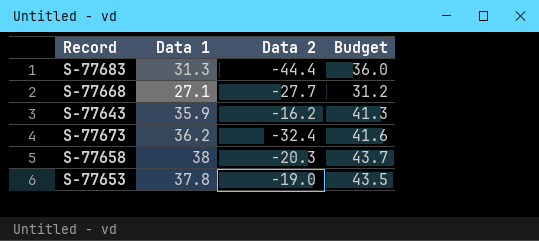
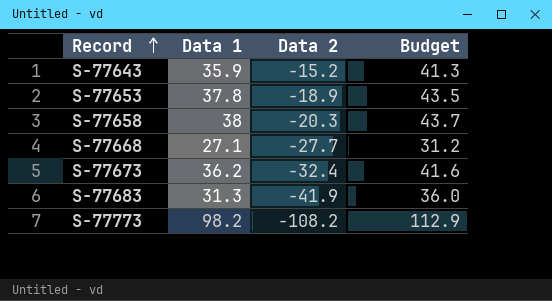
row order: none -> Record ascending
S-77643 | Data 2: -16.2 -> -15.2
S-77653 | Data 2: -19.0 -> -18.9
S-77683 | Data 2: -44.4 -> -41.9
row S-77773: none -> 98.2 | -108.2 | 112.9

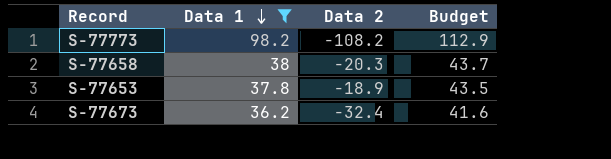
filter: none -> Data 1 >= 36.2
row order: Record ascending -> Data 1 descending

